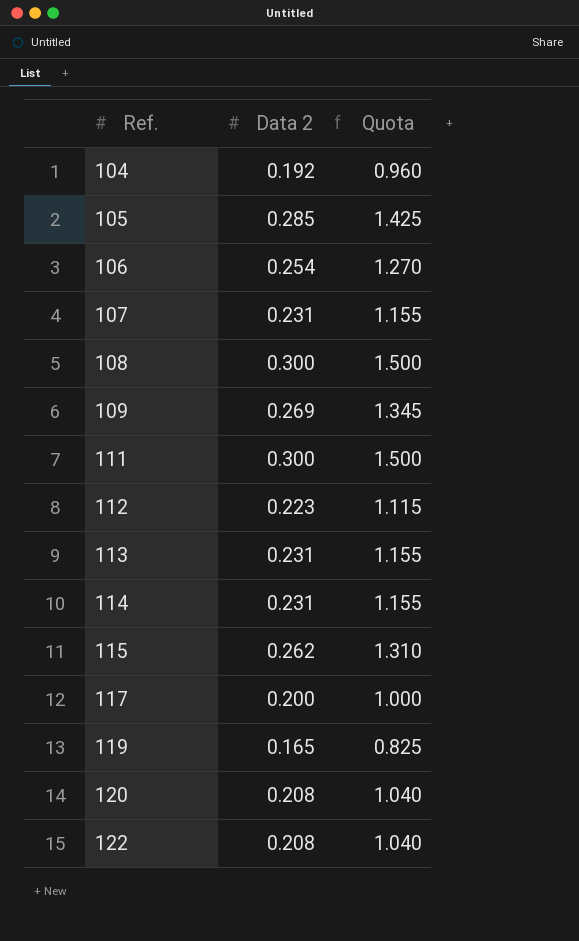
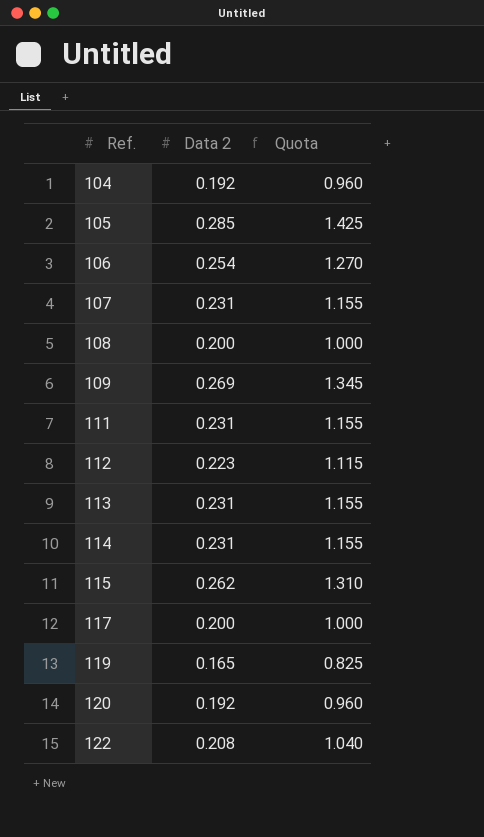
108 | Data 2: 0.300 -> 0.200
108 | Quota: 1.500 -> 1.000
111 | Data 2: 0.300 -> 0.231
111 | Quota: 1.500 -> 1.155
120 | Data 2: 0.208 -> 0.192
120 | Quota: 1.040 -> 0.960

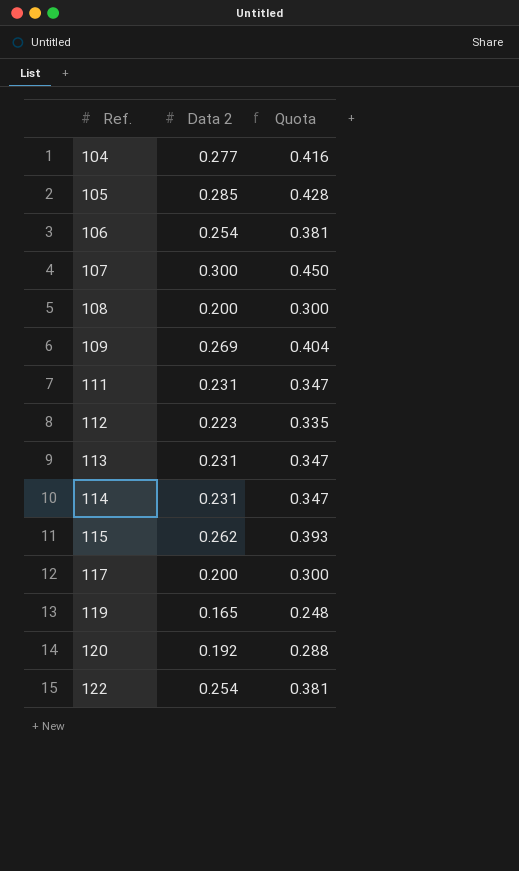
column Quota | formula: [Data 2] * 5 -> [Data 2] * 1.5
104 | Data 2: 0.192 -> 0.277
107 | Data 2: 0.231 -> 0.300
122 | Data 2: 0.208 -> 0.254

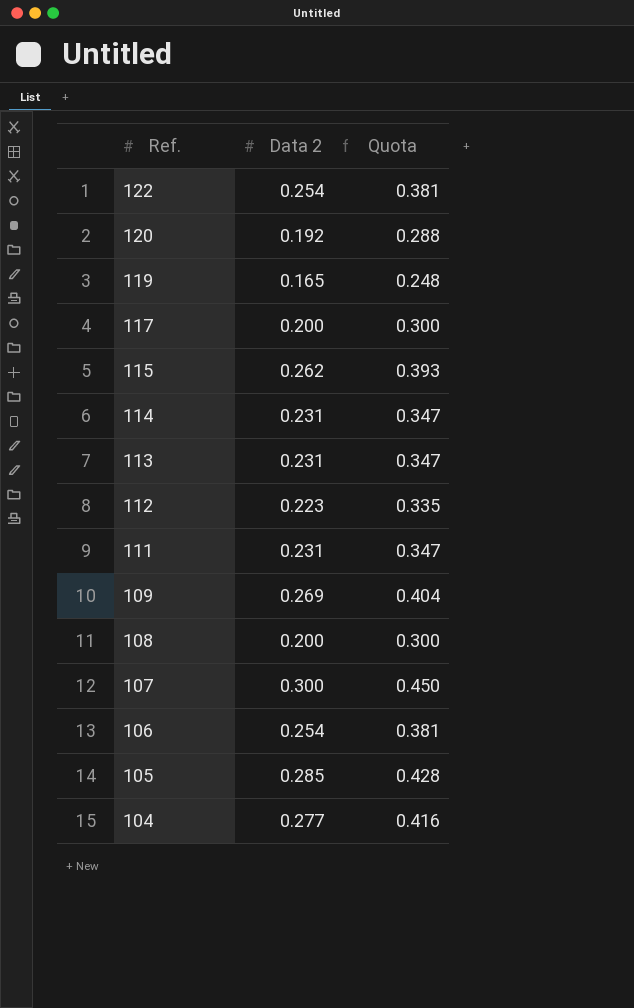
row order: Ref. ascending -> Ref. descending

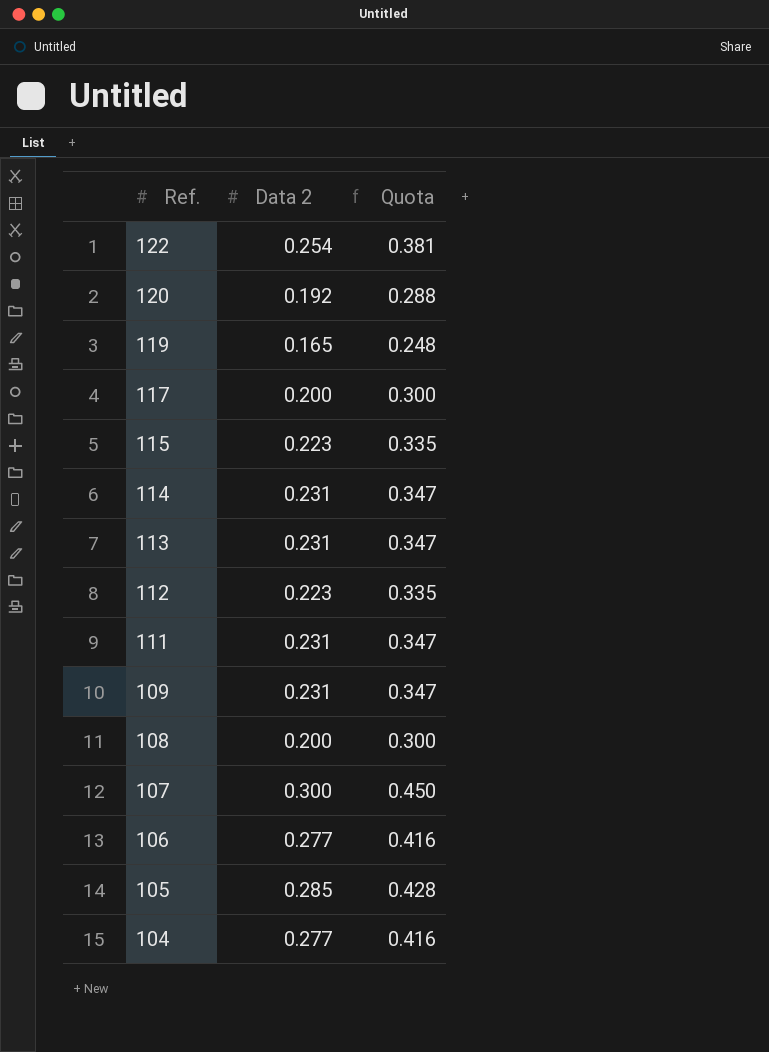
115 | Data 2: 0.262 -> 0.223
115 | Quota: 0.393 -> 0.335
109 | Data 2: 0.269 -> 0.231
109 | Quota: 0.404 -> 0.347
106 | Data 2: 0.254 -> 0.277
106 | Quota: 0.381 -> 0.416

